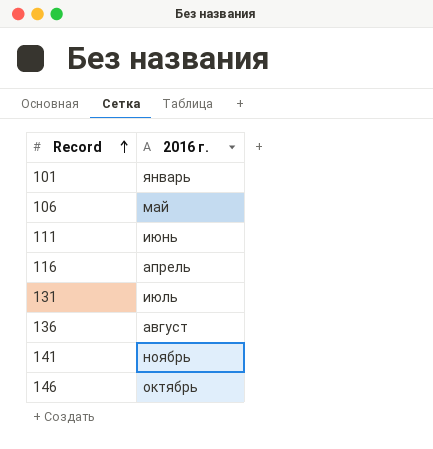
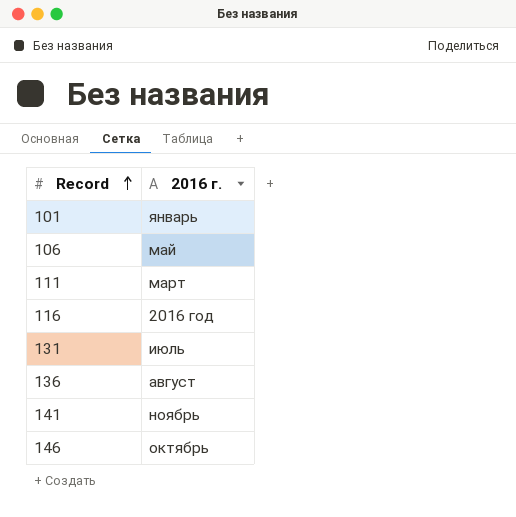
111 | 2016 г.: июнь -> март
116 | 2016 г.: апрель -> 2016 год

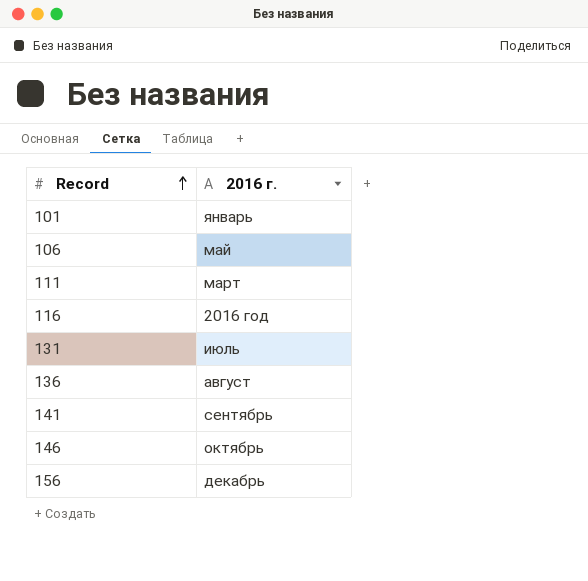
141 | 2016 г.: ноябрь -> сентябрь
row 156: none -> декабрь

